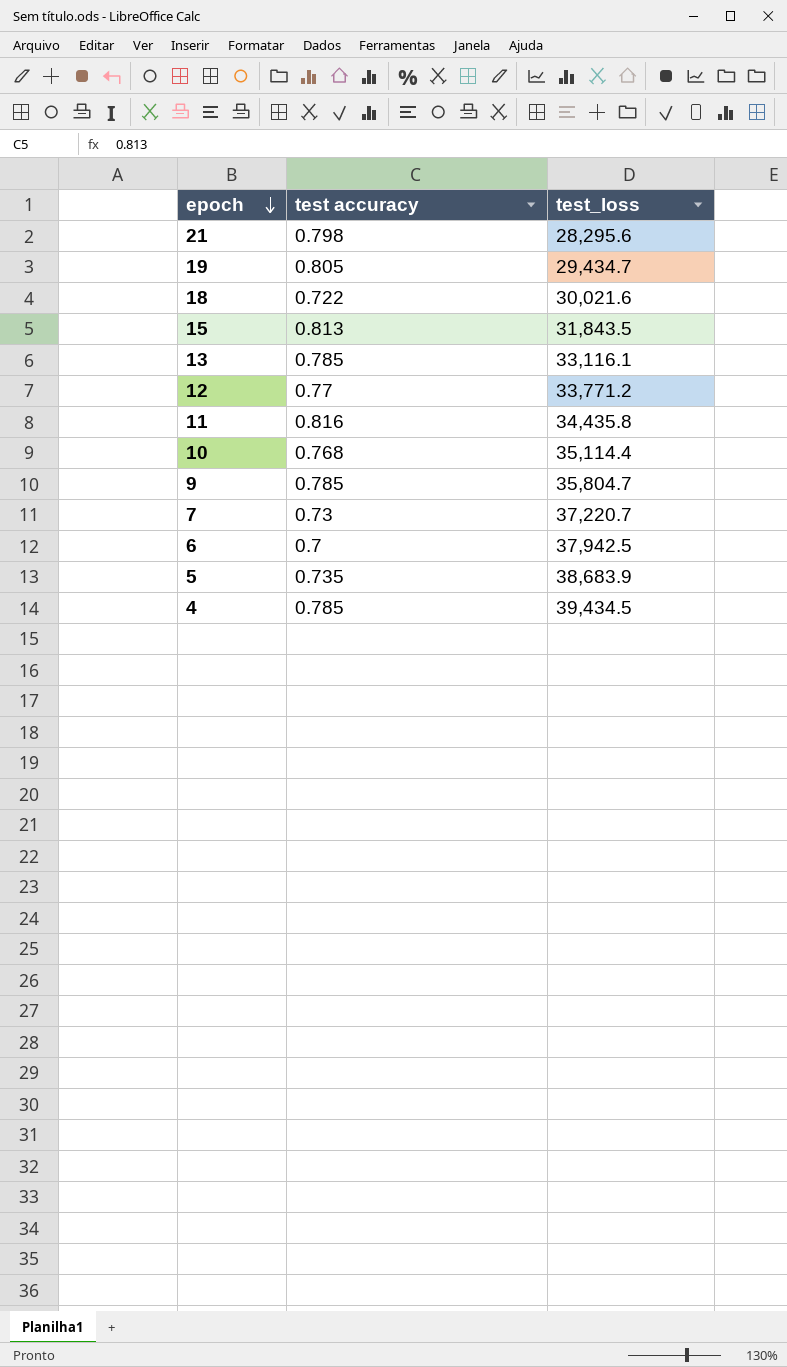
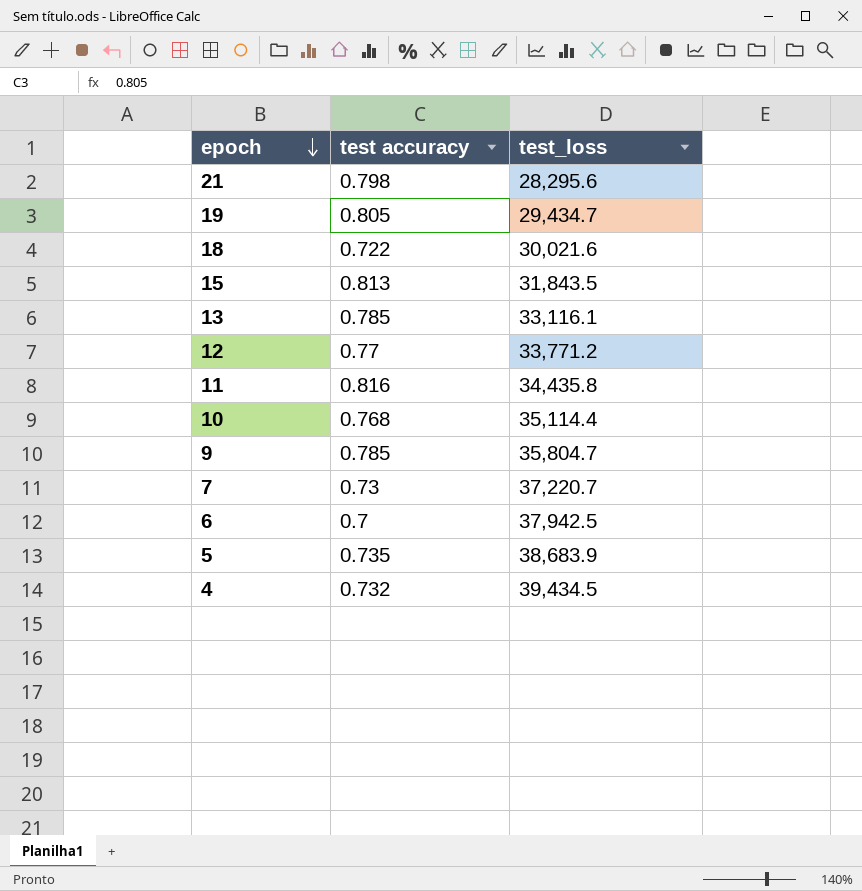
4 | test accuracy: 0.785 -> 0.732

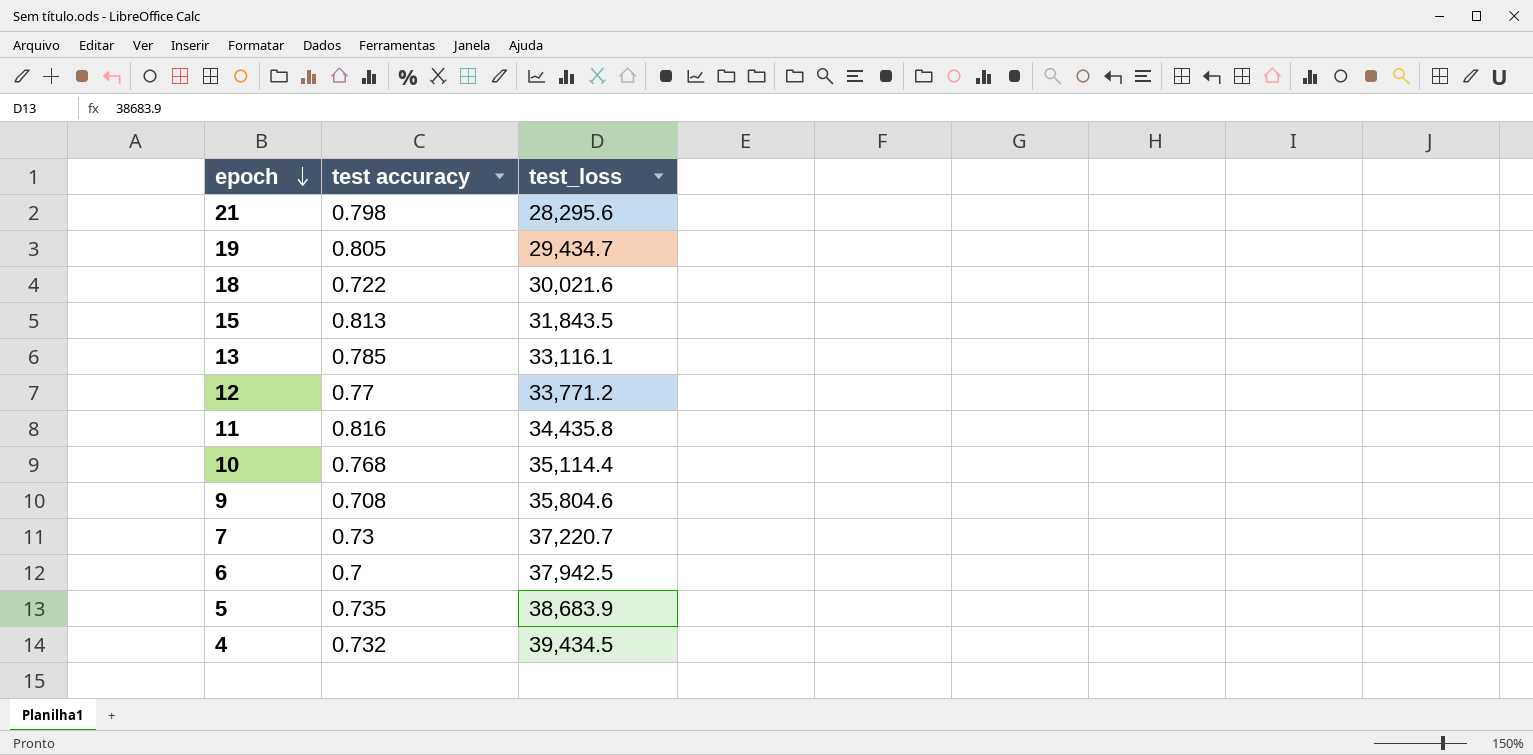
9 | test accuracy: 0.785 -> 0.708
9 | test_loss: 35,804.7 -> 35,804.6

